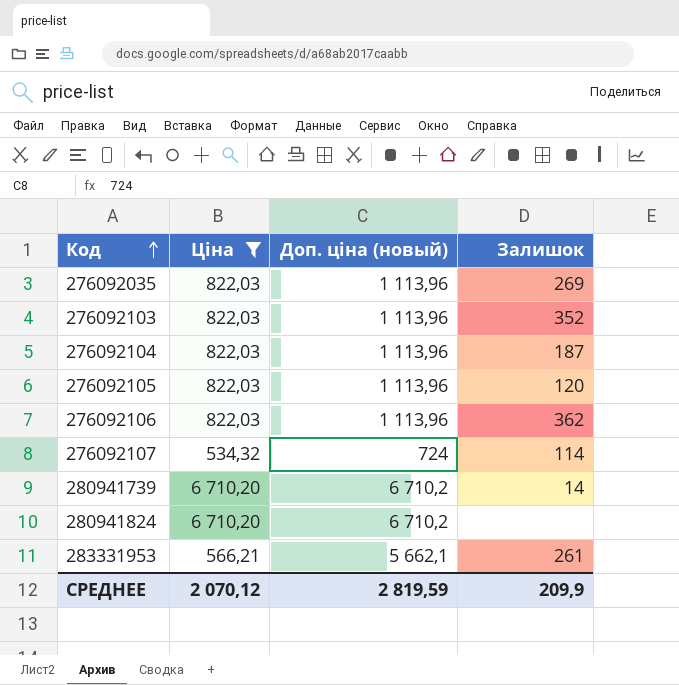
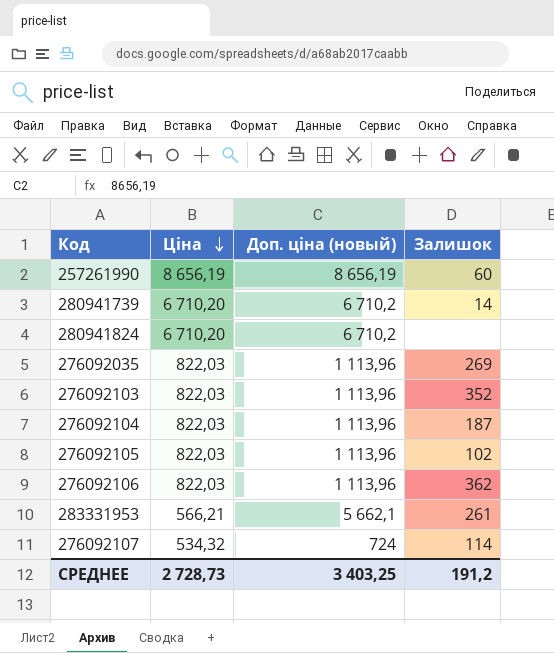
filter: Ціна != 8 656,19 -> none
row order: Код ascending -> Ціна descending
276092105 | Залишок: 120 -> 102
СРЕДНЕЕ | Ціна: 2 070,12 -> 2 728,73
СРЕДНЕЕ | Доп. ціна (новый): 2 819,59 -> 3 403,25
СРЕДНЕЕ | Залишок: 209,9 -> 191,2

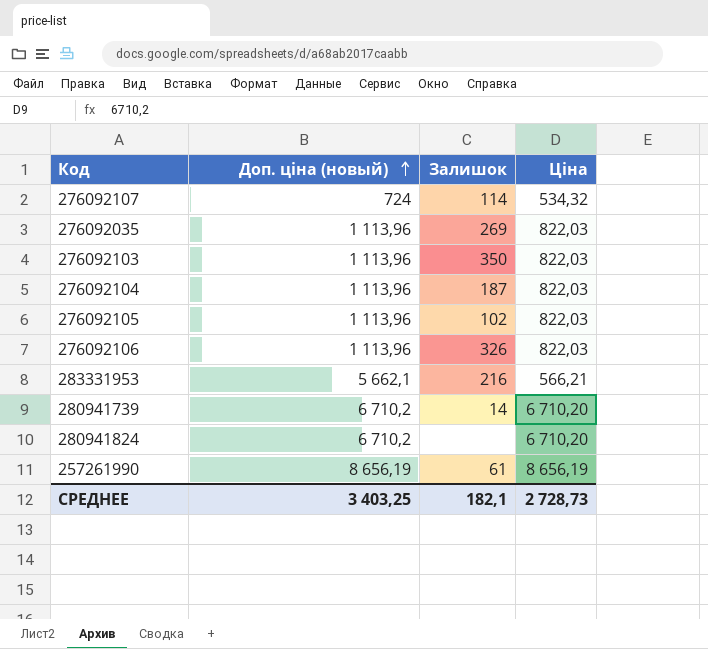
row order: Ціна descending -> Доп. ціна (новый) ascending
column Ціна | position: 2 -> 4
276092103 | Залишок: 352 -> 350
276092106 | Залишок: 362 -> 326
283331953 | Залишок: 261 -> 216
257261990 | Залишок: 60 -> 61
СРЕДНЕЕ | Залишок: 191,2 -> 182,1

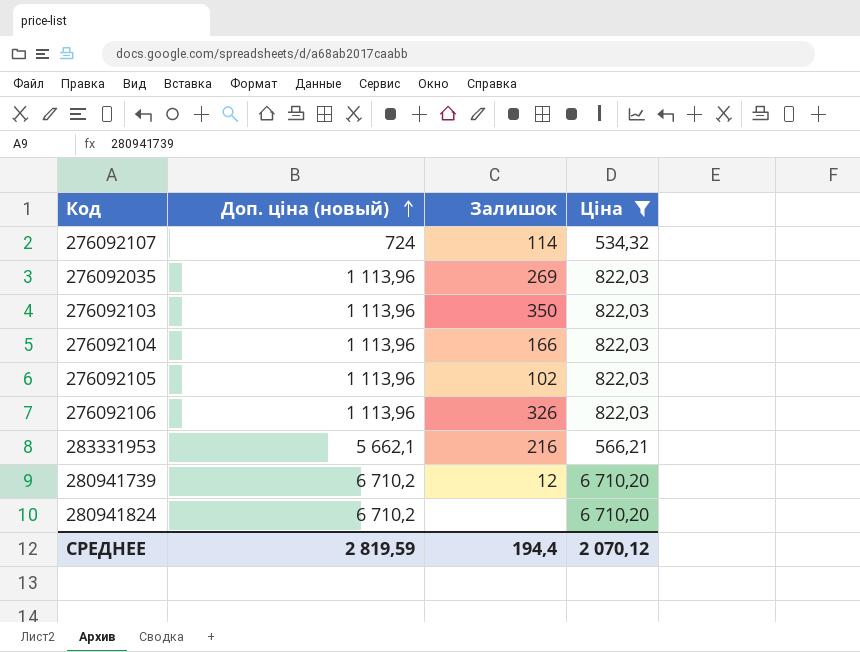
filter: none -> Ціна != 8 656,19
276092104 | Залишок: 187 -> 166
280941739 | Залишок: 14 -> 12
СРЕДНЕЕ | Доп. ціна (новый): 3 403,25 -> 2 819,59
СРЕДНЕЕ | Залишок: 182,1 -> 194,4
СРЕДНЕЕ | Ціна: 2 728,73 -> 2 070,12

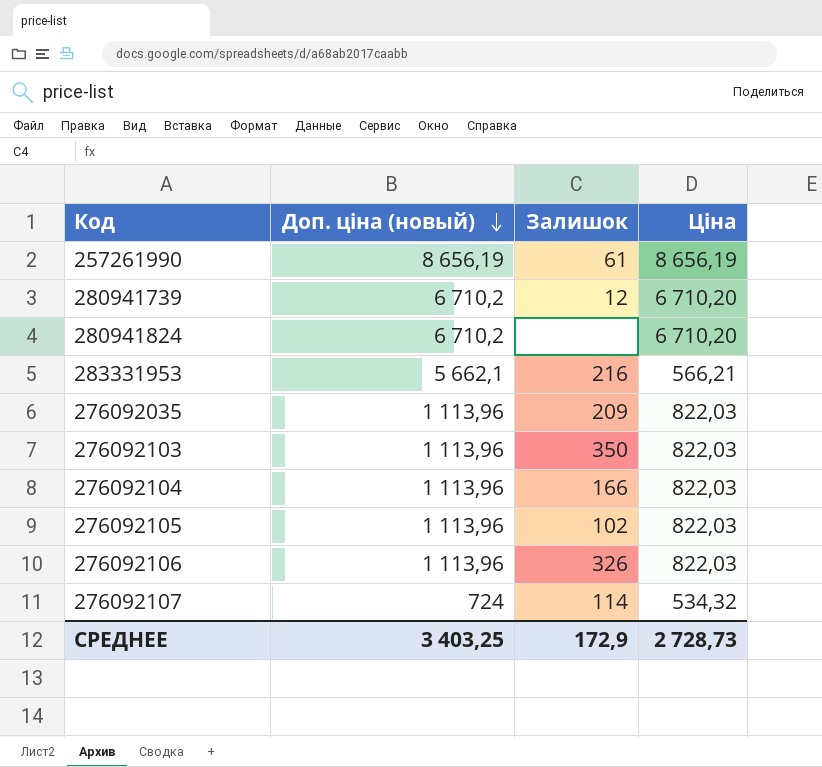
filter: Ціна != 8 656,19 -> none
row order: Доп. ціна (новый) ascending -> Доп. ціна (новый) descending
276092035 | Залишок: 269 -> 209
СРЕДНЕЕ | Доп. ціна (новый): 2 819,59 -> 3 403,25
СРЕДНЕЕ | Залишок: 194,4 -> 172,9
СРЕДНЕЕ | Ціна: 2 070,12 -> 2 728,73

